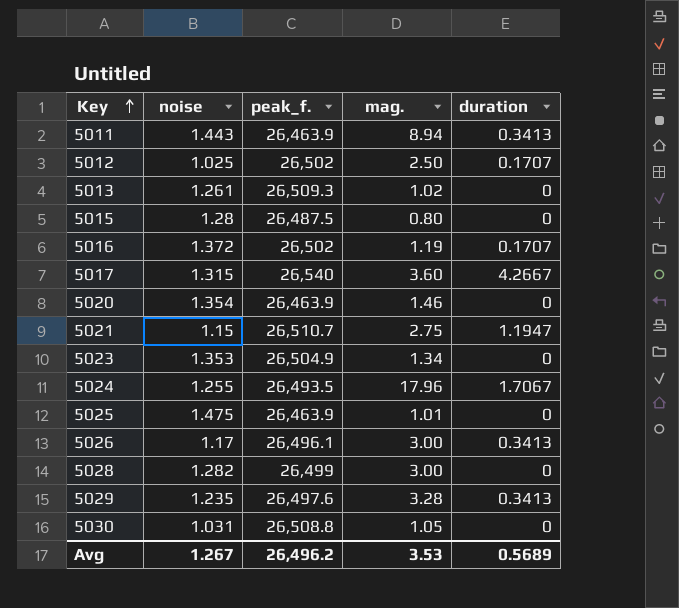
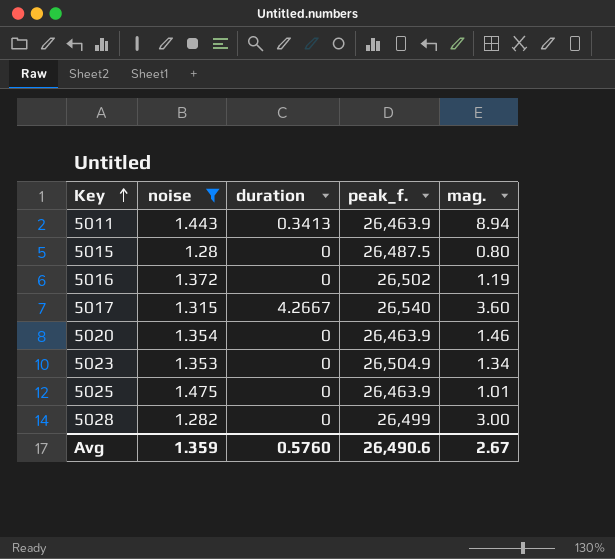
filter: none -> noise >= 1.28
column duration | position: 5 -> 3
5016 | duration: 0.1707 -> 0
Avg | noise: 1.267 -> 1.359
Avg | duration: 0.5689 -> 0.5760
Avg | peak_f.: 26,496.2 -> 26,490.6
Avg | mag.: 3.53 -> 2.67

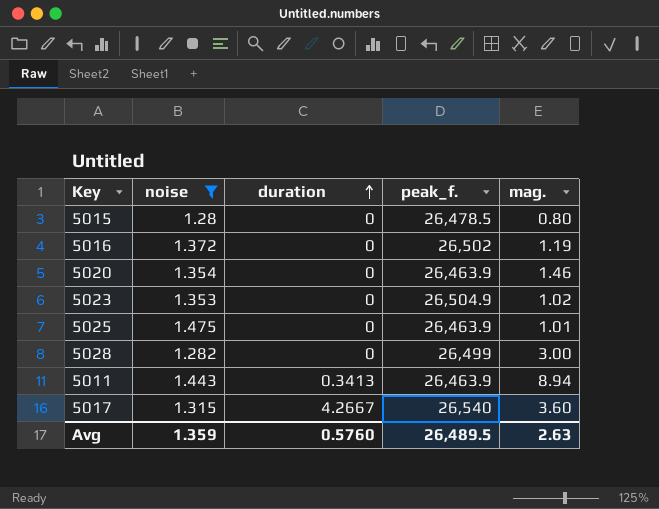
row order: Key ascending -> duration ascending
5015 | peak_f.: 26,487.5 -> 26,478.5
5023 | mag.: 1.34 -> 1.02
Avg | peak_f.: 26,490.6 -> 26,489.5
Avg | mag.: 2.67 -> 2.63

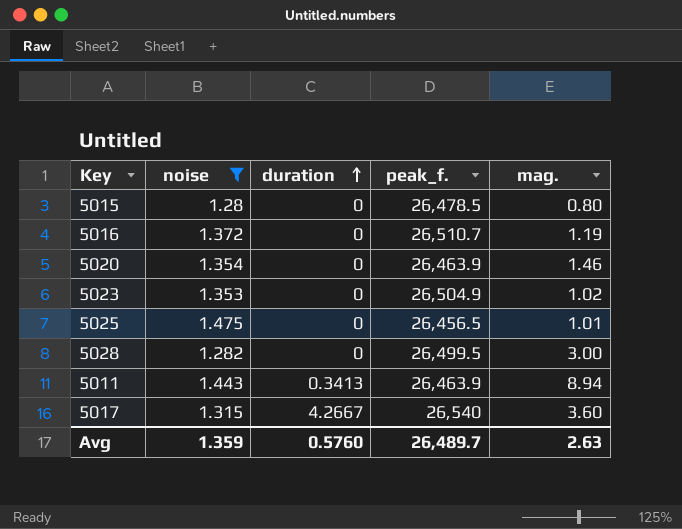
5016 | peak_f.: 26,502 -> 26,510.7
5025 | peak_f.: 26,463.9 -> 26,456.5
5028 | peak_f.: 26,499 -> 26,499.5
Avg | peak_f.: 26,489.5 -> 26,489.7

